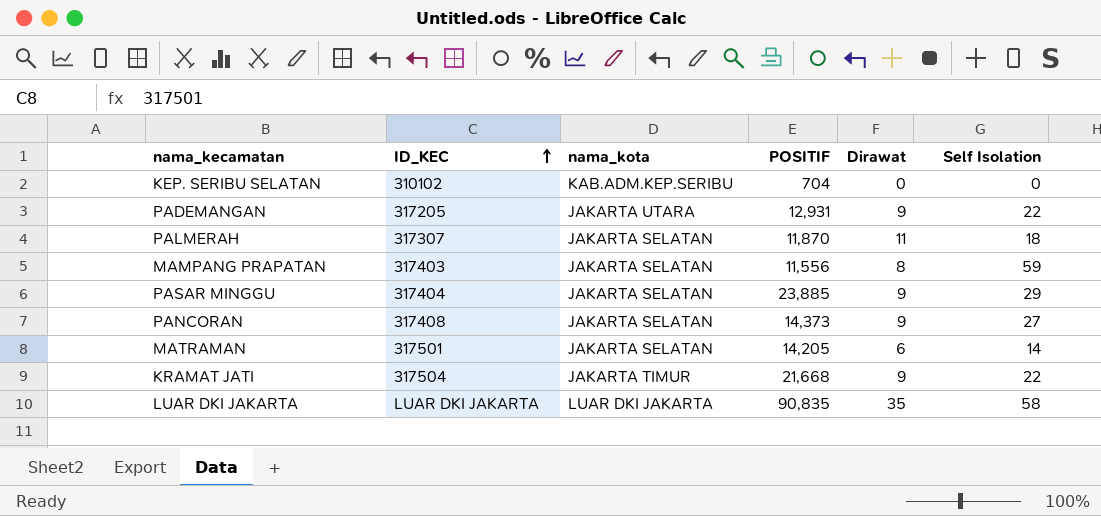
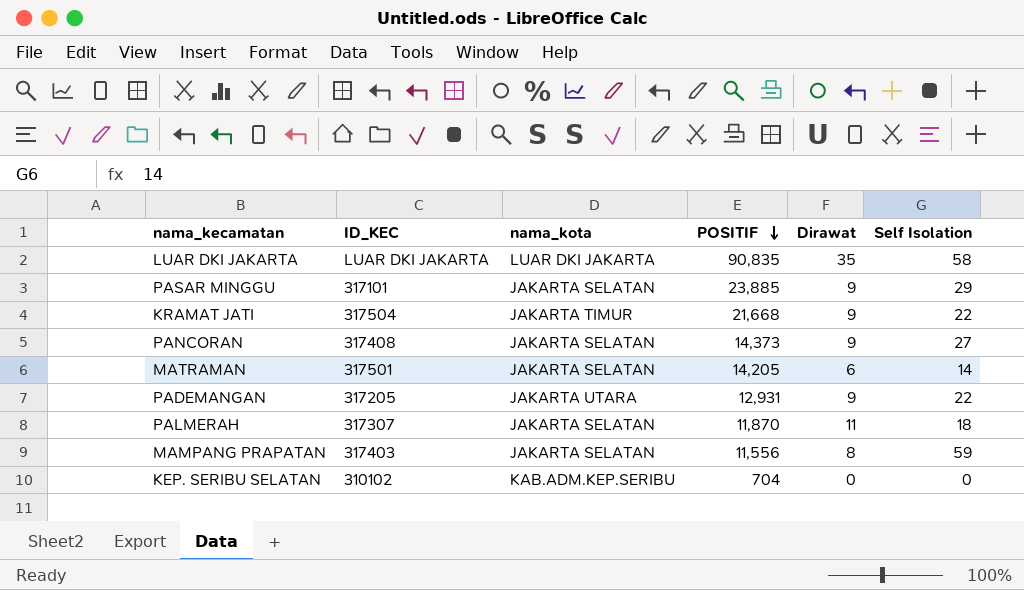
row order: ID_KEC ascending -> POSITIF descending
PASAR MINGGU | ID_KEC: 317404 -> 317101

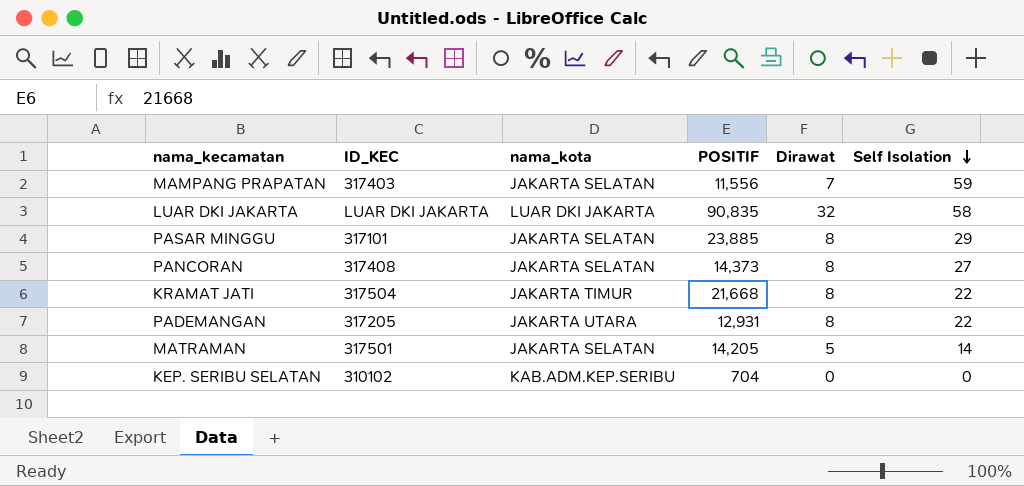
row order: POSITIF descending -> Self Isolation descending
row PALMERAH: 317307 | JAKARTA SELATAN | 11,870 | 11 | 18 -> none
MAMPANG PRAPATAN | Dirawat: 8 -> 7
LUAR DKI JAKARTA | Dirawat: 35 -> 32
PASAR MINGGU | Dirawat: 9 -> 8
PANCORAN | Dirawat: 9 -> 8
KRAMAT JATI | Dirawat: 9 -> 8
PADEMANGAN | Dirawat: 9 -> 8
MATRAMAN | Dirawat: 6 -> 5

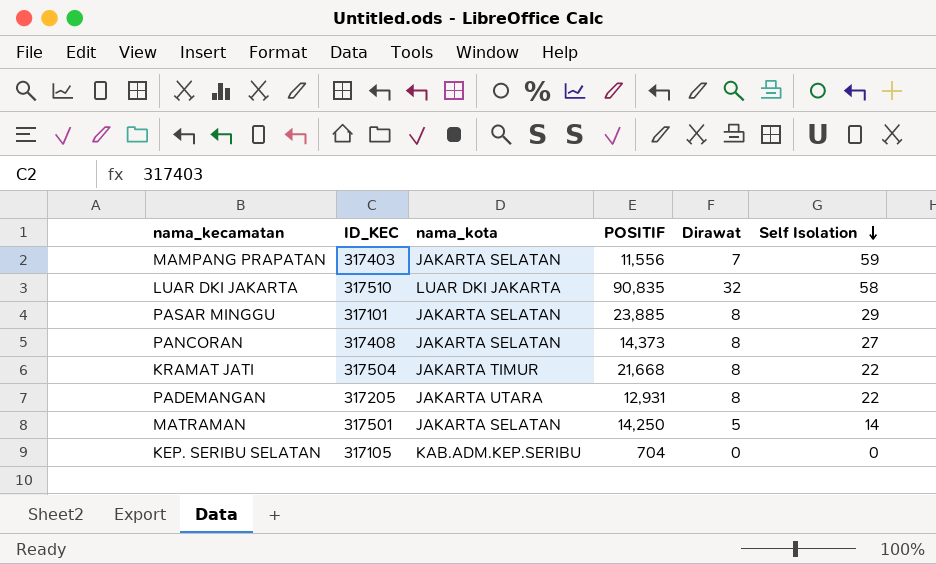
LUAR DKI JAKARTA | ID_KEC: LUAR DKI JAKARTA -> 317510
MATRAMAN | POSITIF: 14,205 -> 14,250
KEP. SERIBU SELATAN | ID_KEC: 310102 -> 317105

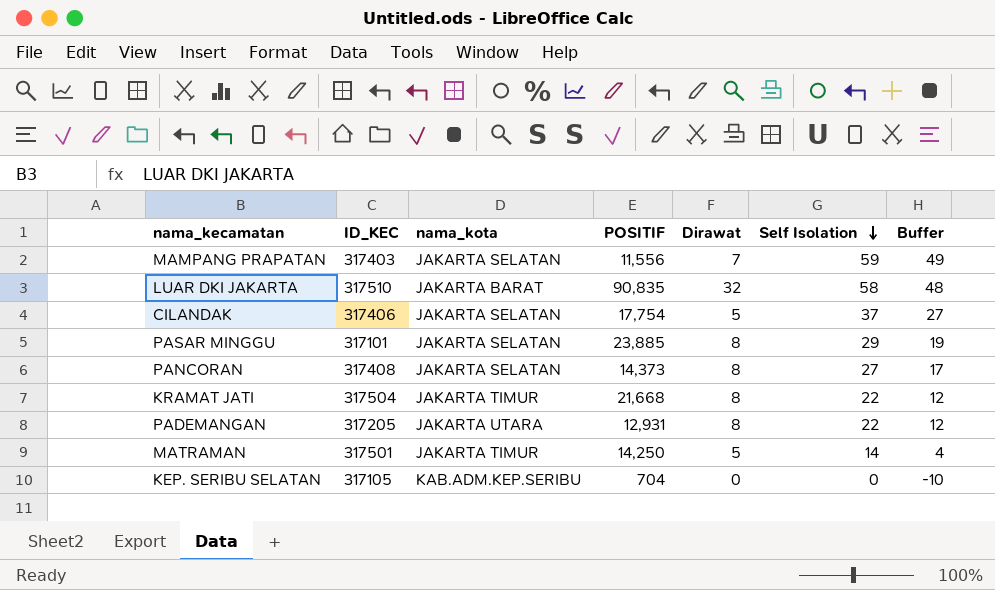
column Buffer | formula: none -> [Self Isolation] - 10
LUAR DKI JAKARTA | nama_kota: LUAR DKI JAKARTA -> JAKARTA BARAT
row CILANDAK: none -> 317406 | JAKARTA SELATAN | 17,754 | 5 | 37 | 27
MATRAMAN | nama_kota: JAKARTA SELATAN -> JAKARTA TIMUR

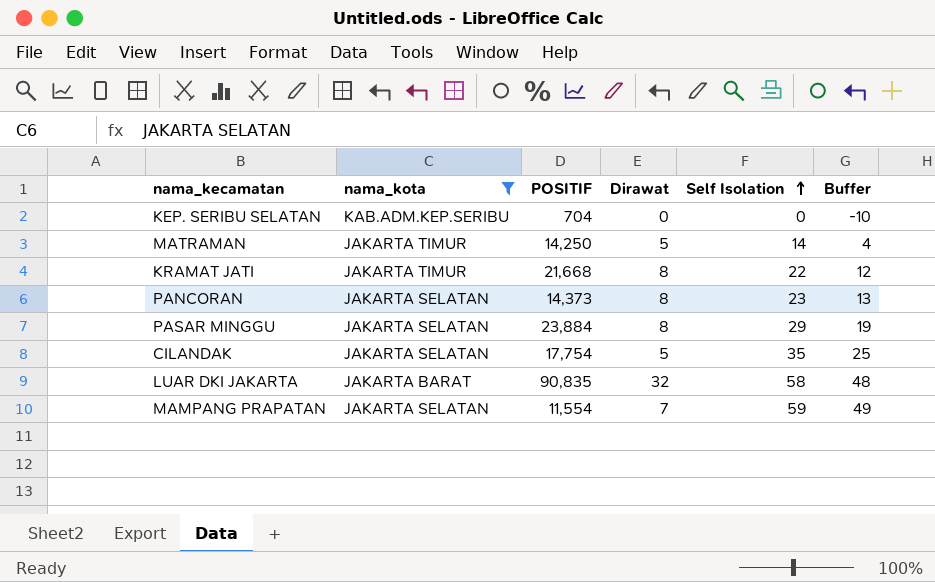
filter: none -> nama_kota != JAKARTA UTARA
row order: Self Isolation descending -> Self Isolation ascending
column ID_KEC | position: 2 -> none
PANCORAN | Self Isolation: 27 -> 23
PANCORAN | Buffer: 17 -> 13
PASAR MINGGU | POSITIF: 23,885 -> 23,884
CILANDAK | Self Isolation: 37 -> 35
CILANDAK | Buffer: 27 -> 25
MAMPANG PRAPATAN | POSITIF: 11,556 -> 11,554

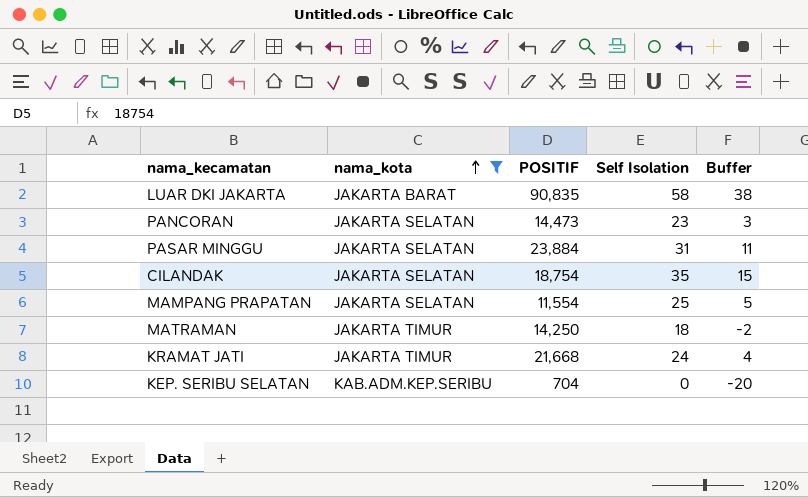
row order: Self Isolation ascending -> nama_kota ascending
column Dirawat | position: 4 -> none
column Buffer | formula: [Self Isolation] - 10 -> [Self Isolation] - 20
PANCORAN | POSITIF: 14,373 -> 14,473
PASAR MINGGU | Self Isolation: 29 -> 31
CILANDAK | POSITIF: 17,754 -> 18,754
MAMPANG PRAPATAN | Self Isolation: 59 -> 25
MATRAMAN | Self Isolation: 14 -> 18
KRAMAT JATI | Self Isolation: 22 -> 24

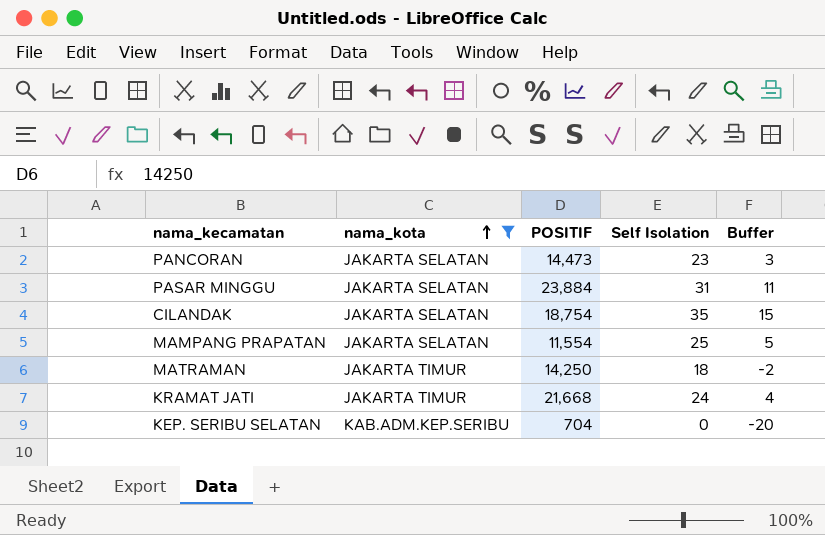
row LUAR DKI JAKARTA: JAKARTA BARAT | 90,835 | 58 | 38 -> none

